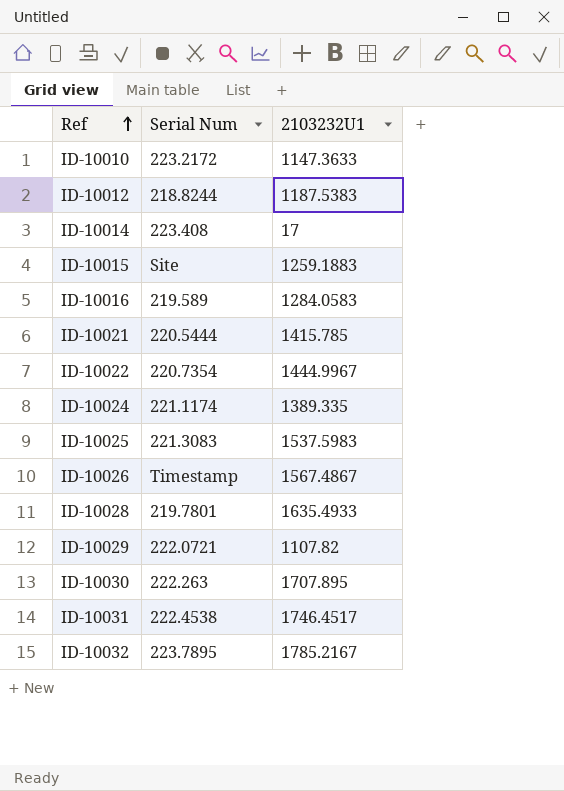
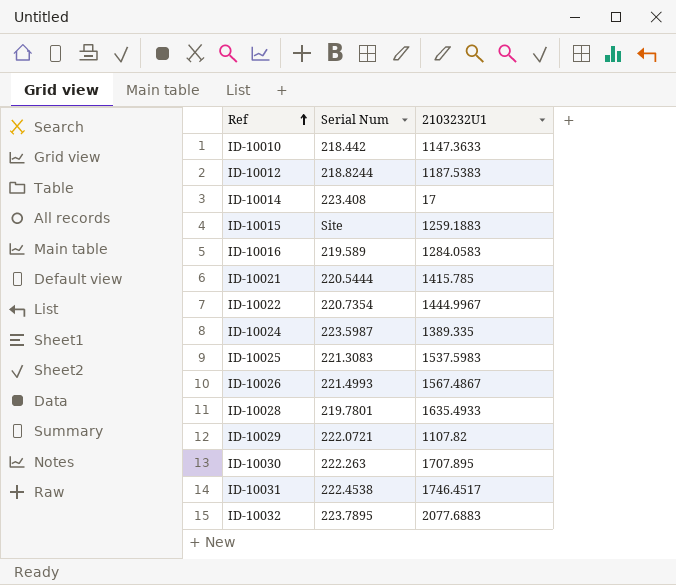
ID-10010 | Serial Num: 223.2172 -> 218.442
ID-10024 | Serial Num: 221.1174 -> 223.5987
ID-10026 | Serial Num: Timestamp -> 221.4993
ID-10032 | 2103232U1: 1785.2167 -> 2077.6883

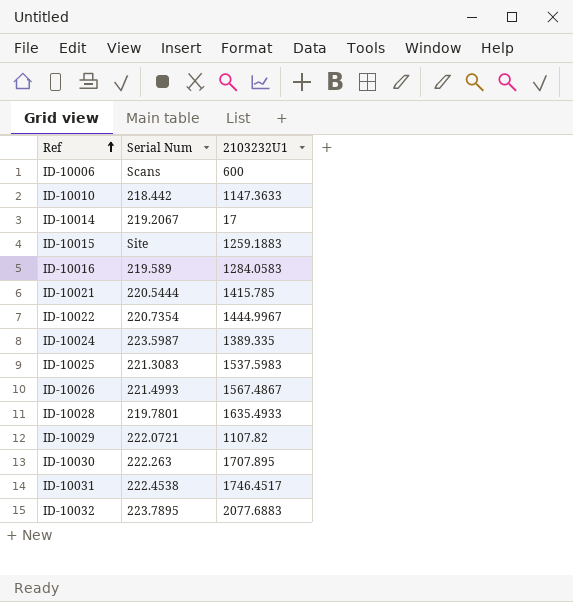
row ID-10012: 218.8244 | 1187.5383 -> none
row ID-10006: none -> Scans | 600
ID-10014 | Serial Num: 223.408 -> 219.2067

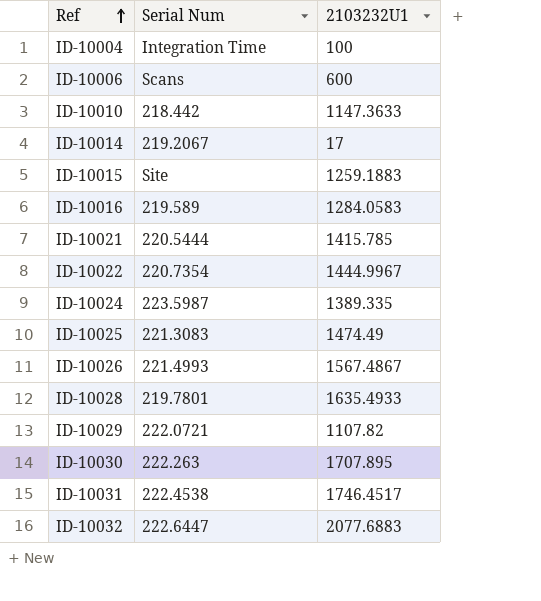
row ID-10004: none -> Integration Time | 100
ID-10025 | 2103232U1: 1537.5983 -> 1474.49
ID-10032 | Serial Num: 223.7895 -> 222.6447

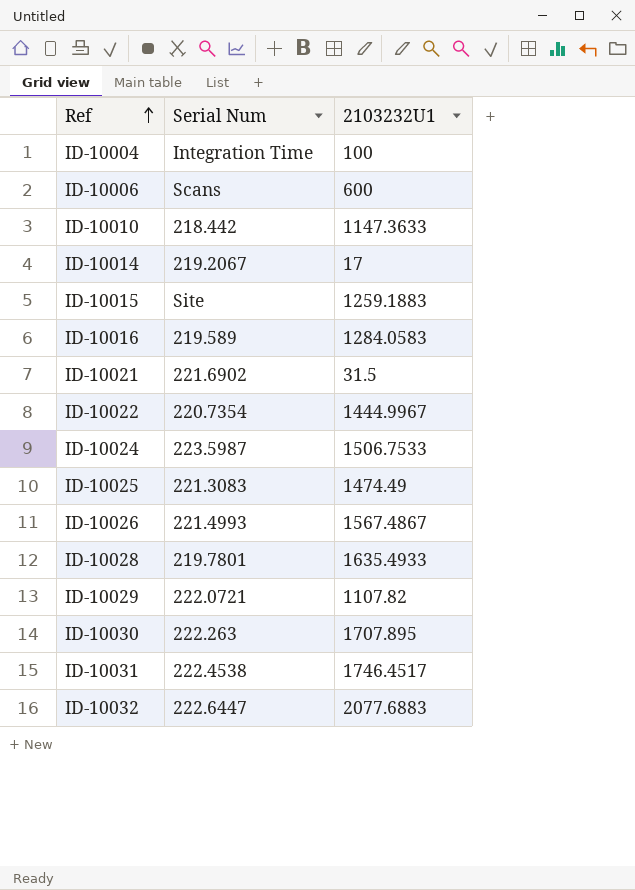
ID-10021 | Serial Num: 220.5444 -> 221.6902
ID-10021 | 2103232U1: 1415.785 -> 31.5
ID-10024 | 2103232U1: 1389.335 -> 1506.7533

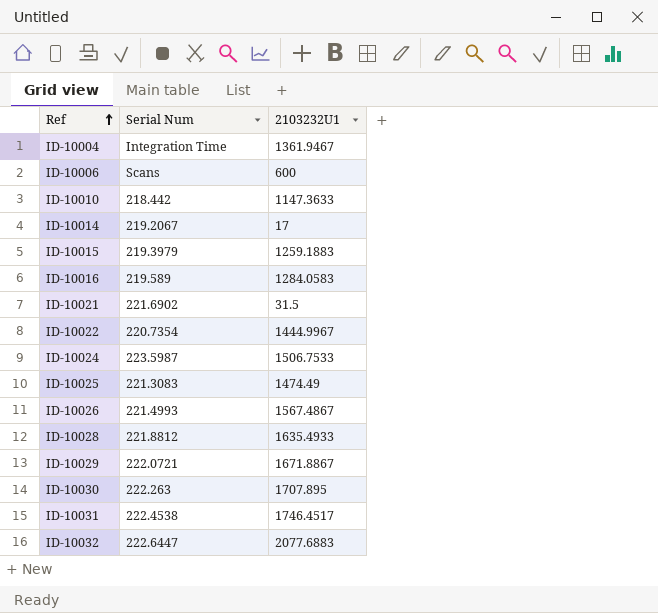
ID-10004 | 2103232U1: 100 -> 1361.9467
ID-10015 | Serial Num: Site -> 219.3979
ID-10028 | Serial Num: 219.7801 -> 221.8812
ID-10029 | 2103232U1: 1107.82 -> 1671.8867

